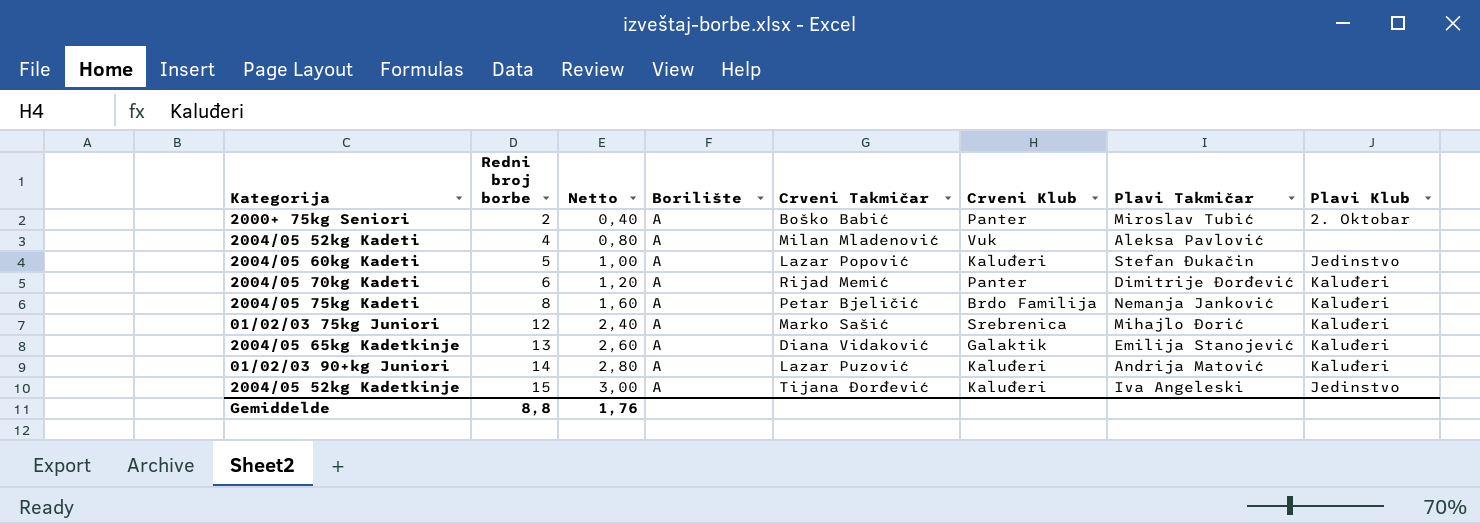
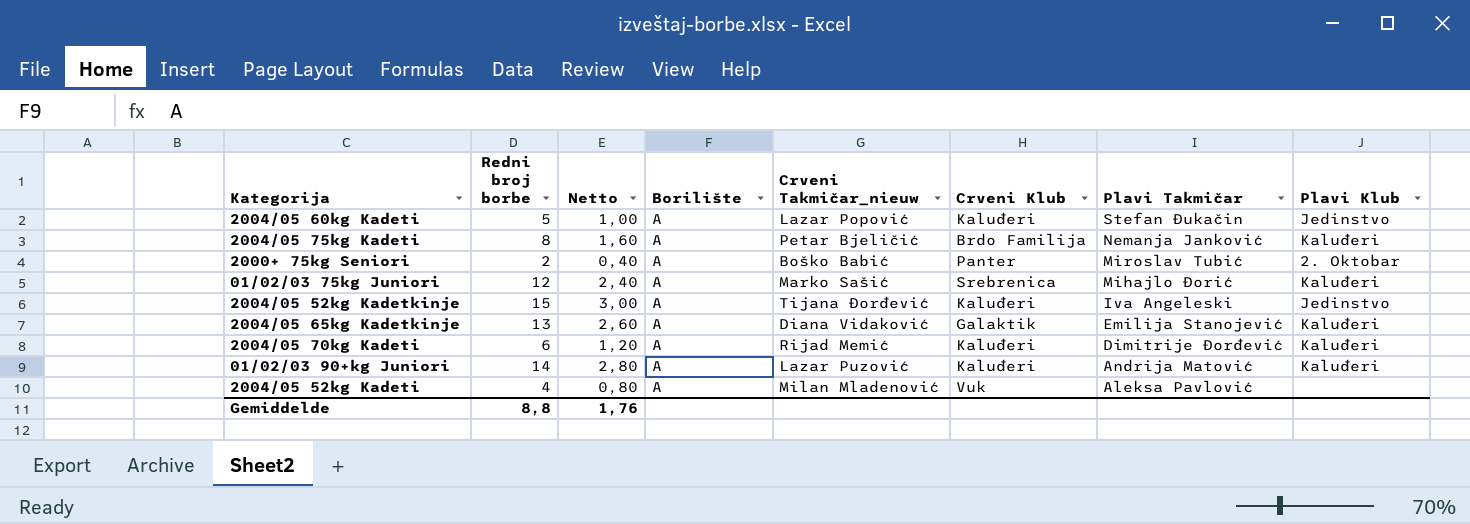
row order: Redni broj borbe ascending -> Plavi Takmičar descending
column name: Crveni Takmičar -> Crveni Takmičar_nieuw
2004/05 70kg Kadeti | Crveni Klub: Panter -> Kaluđeri

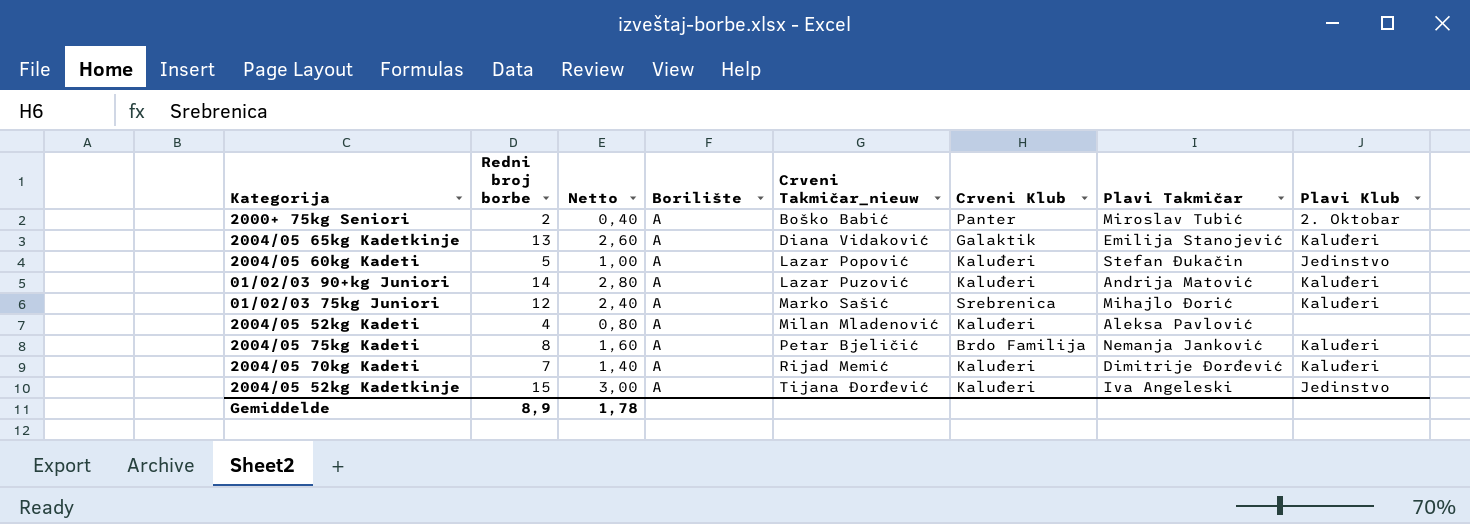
row order: Plavi Takmičar descending -> Crveni Takmičar_nieuw ascending
2004/05 52kg Kadeti | Crveni Klub: Vuk -> Kaluđeri
2004/05 70kg Kadeti | Redni broj borbe: 6 -> 7
2004/05 70kg Kadeti | Netto: 1,20 -> 1,40
Gemiddelde | Redni broj borbe: 8,8 -> 8,9
Gemiddelde | Netto: 1,76 -> 1,78

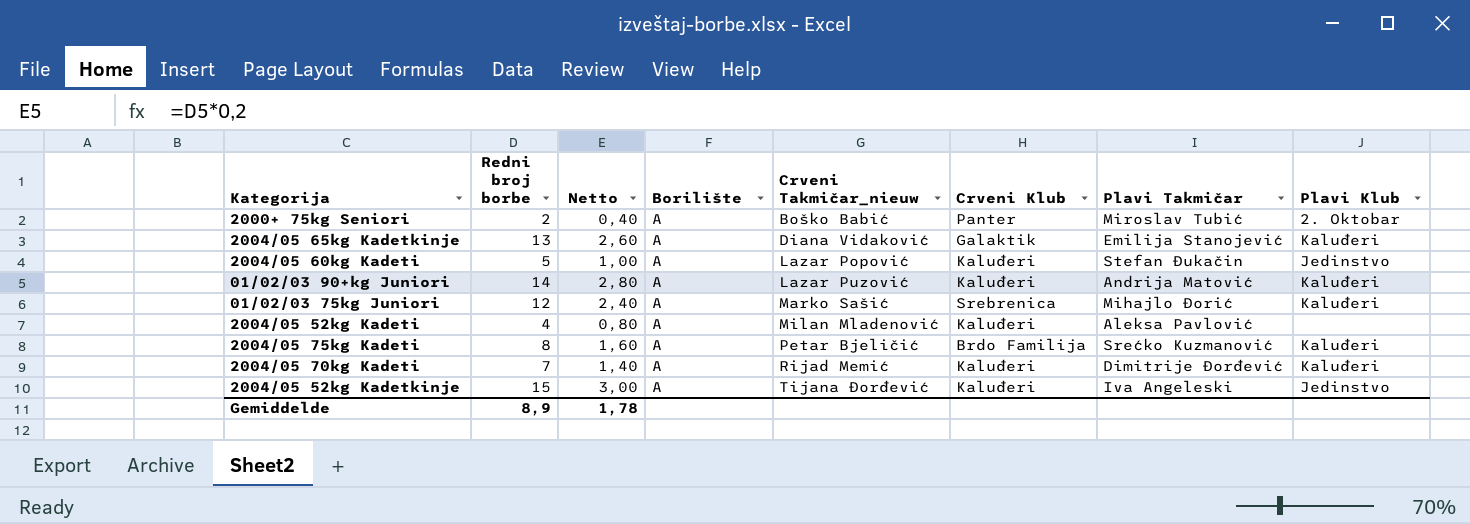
2004/05 75kg Kadeti | Plavi Takmičar: Nemanja Janković -> Srećko Kuzmanović

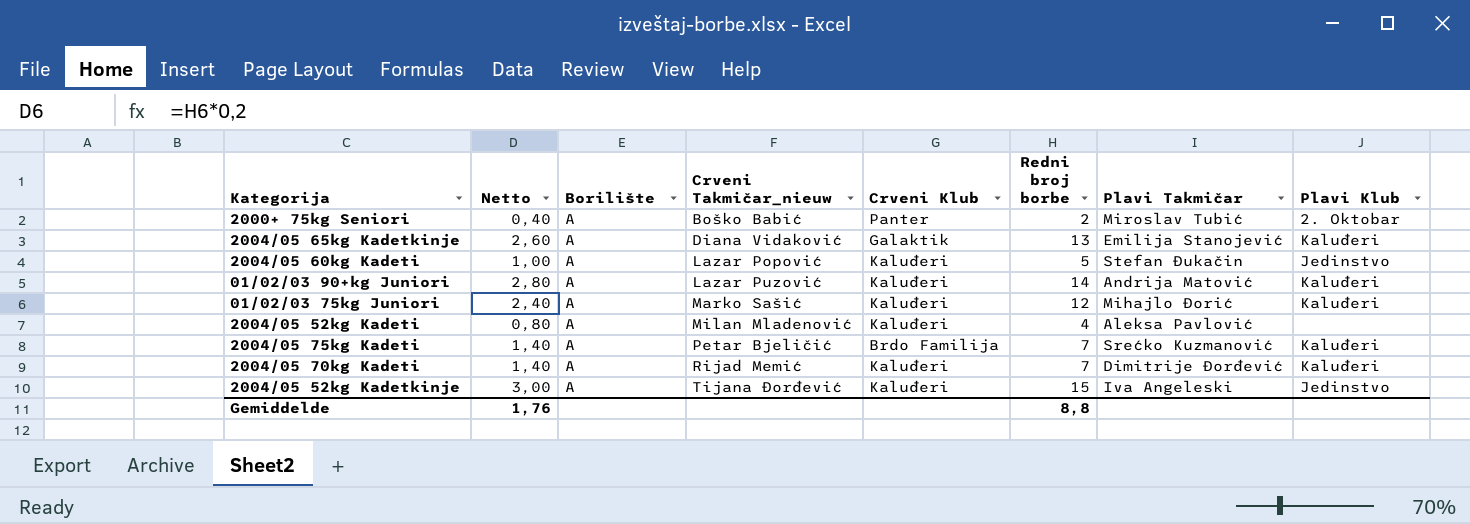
column Redni broj borbe | position: 2 -> 6
01/02/03 75kg Juniori | Crveni Klub: Srebrenica -> Kaluđeri
2004/05 75kg Kadeti | Netto: 1,60 -> 1,40
2004/05 75kg Kadeti | Redni broj borbe: 8 -> 7
Gemiddelde | Netto: 1,78 -> 1,76
Gemiddelde | Redni broj borbe: 8,9 -> 8,8

